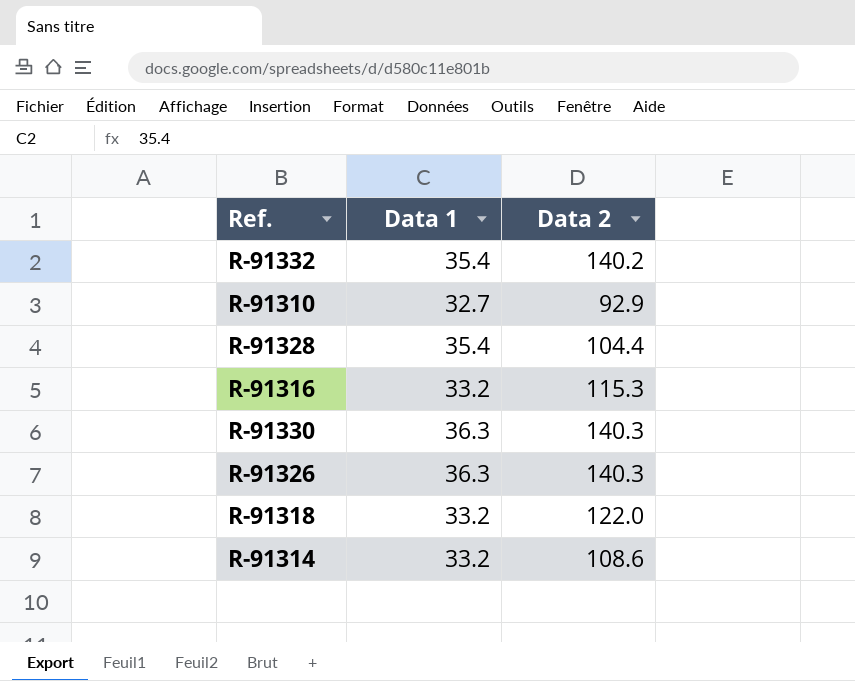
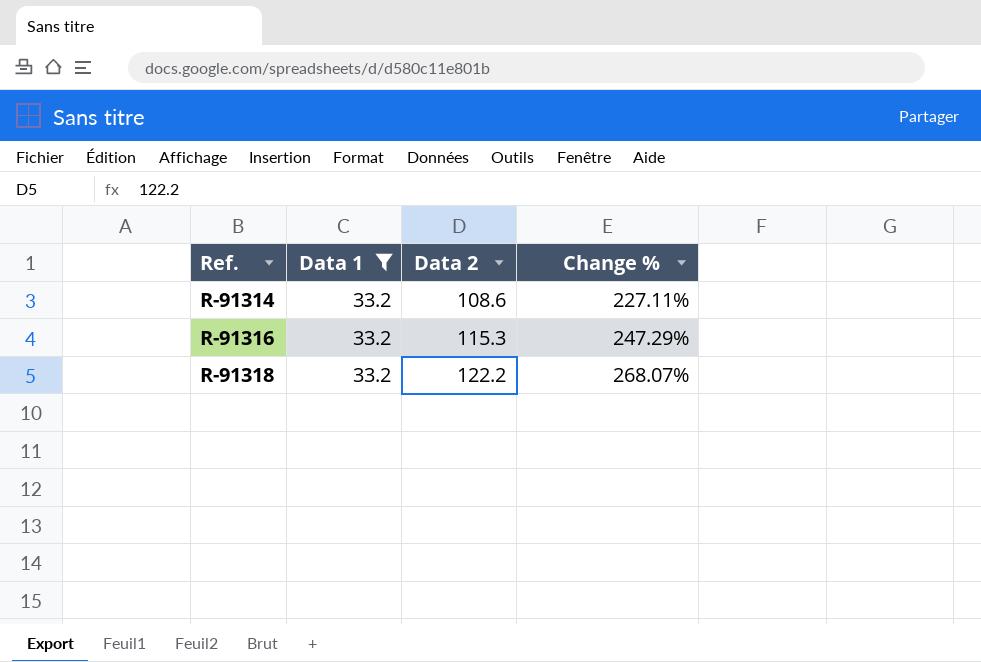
filter: none -> Data 1 = 33.2
row order: none -> Ref. ascending
column Change % | formula: none -> ([Data 2] - [Data 1]) / [Data 1]
R-91318 | Data 2: 122.0 -> 122.2

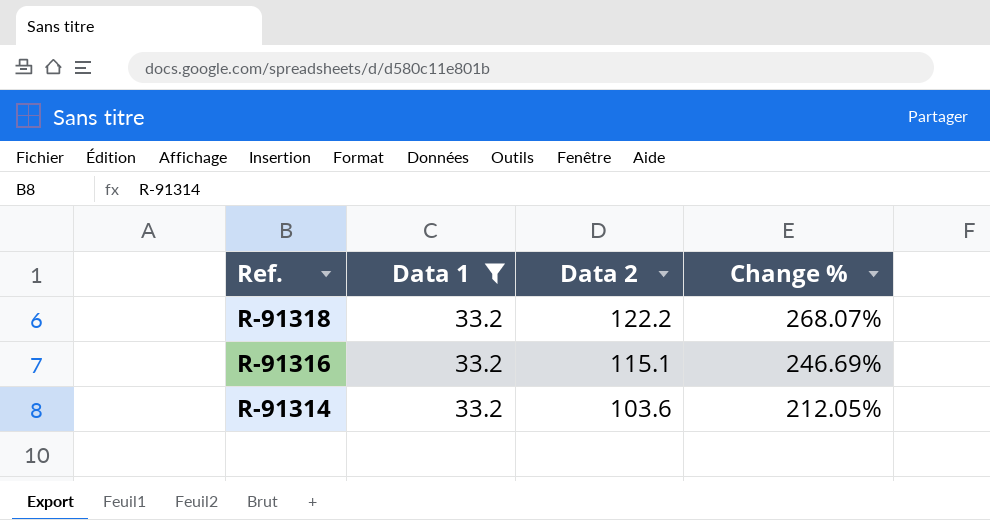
row order: Ref. ascending -> Ref. descending
R-91316 | Data 2: 115.3 -> 115.1
R-91316 | Change %: 247.29% -> 246.69%
R-91314 | Data 2: 108.6 -> 103.6
R-91314 | Change %: 227.11% -> 212.05%

